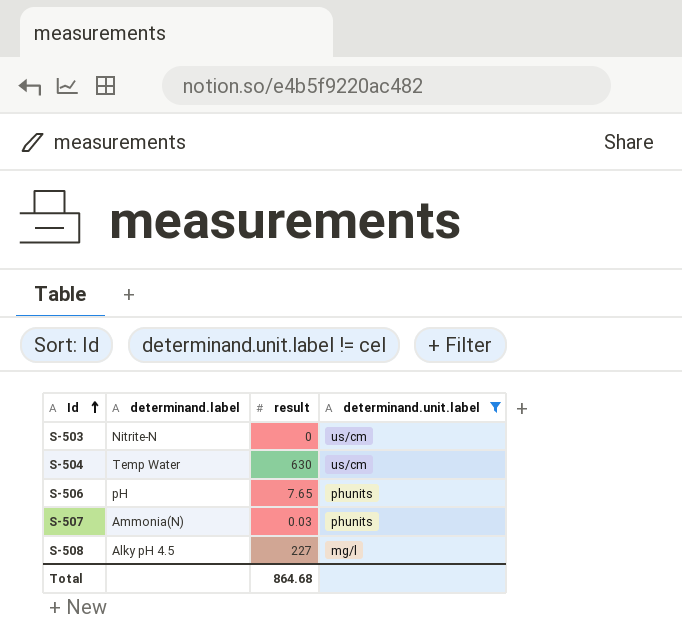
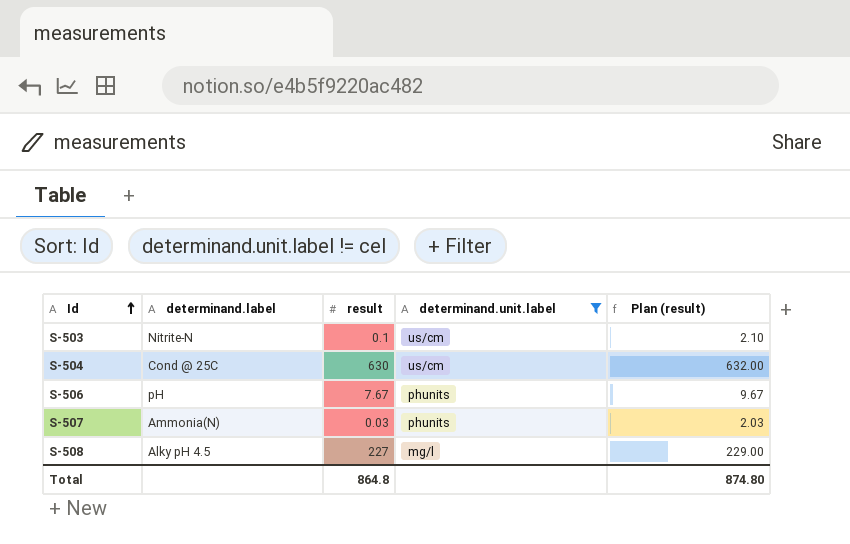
column Plan (result) | formula: none -> [result] + 2
S-503 | result: 0 -> 0.1
S-504 | determinand.label: Temp Water -> Cond @ 25C
S-506 | result: 7.65 -> 7.67
Total | result: 864.68 -> 864.8

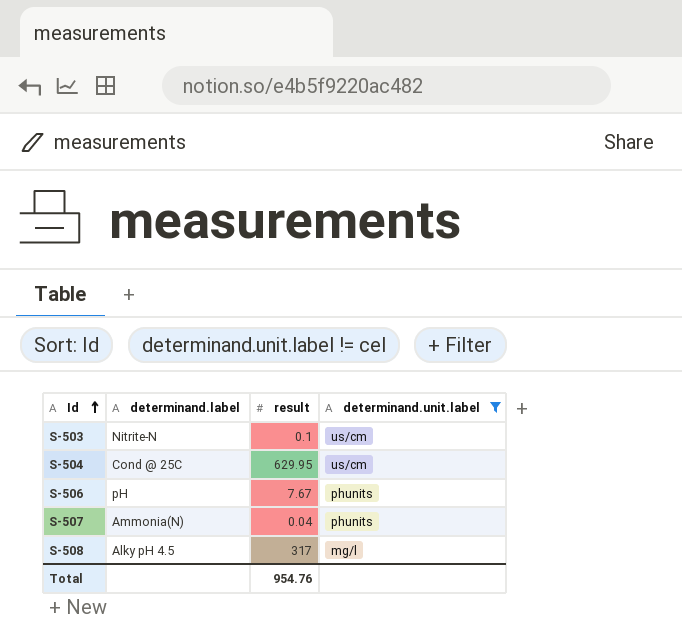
column Plan (result) | formula: [result] + 2 -> none
S-504 | result: 630 -> 629.95
S-507 | result: 0.03 -> 0.04
S-508 | result: 227 -> 317
Total | result: 864.8 -> 954.76

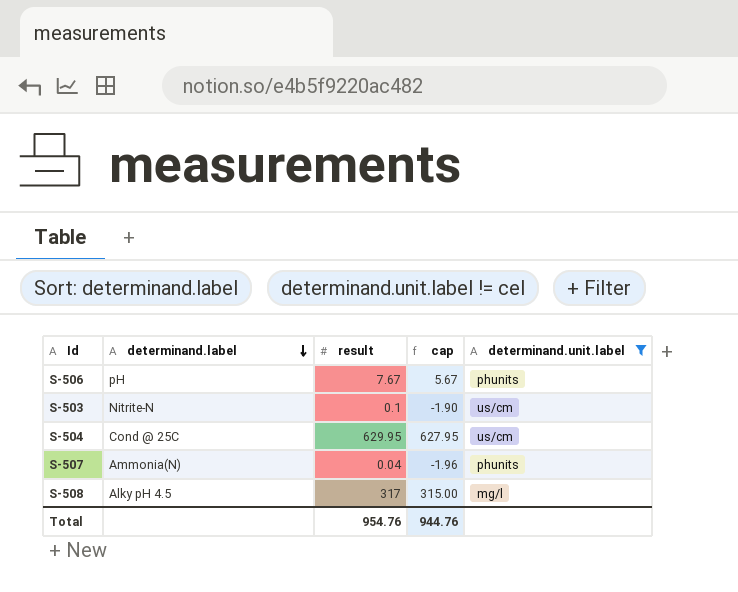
row order: Id ascending -> determinand.label descending
column cap | formula: none -> [result] - 2

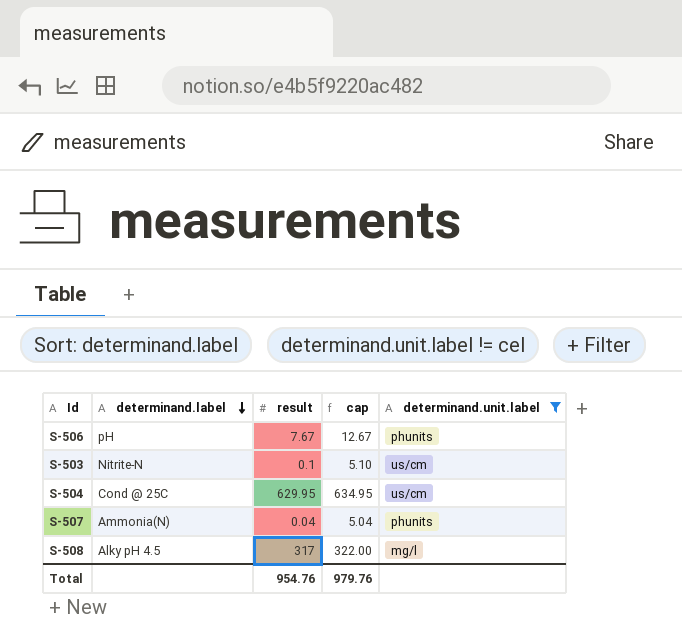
column cap | formula: [result] - 2 -> [result] + 5
Total | cap: 944.76 -> 979.76

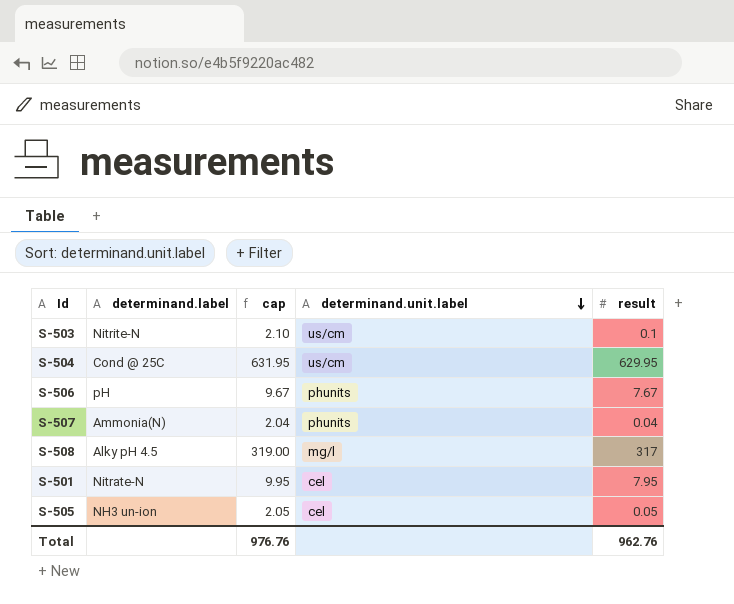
filter: determinand.unit.label != cel -> none
row order: determinand.label descending -> determinand.unit.label descending
column cap | formula: [result] + 5 -> [result] + 2
column result | position: 3 -> 5
Total | cap: 979.76 -> 976.76
Total | result: 954.76 -> 962.76

